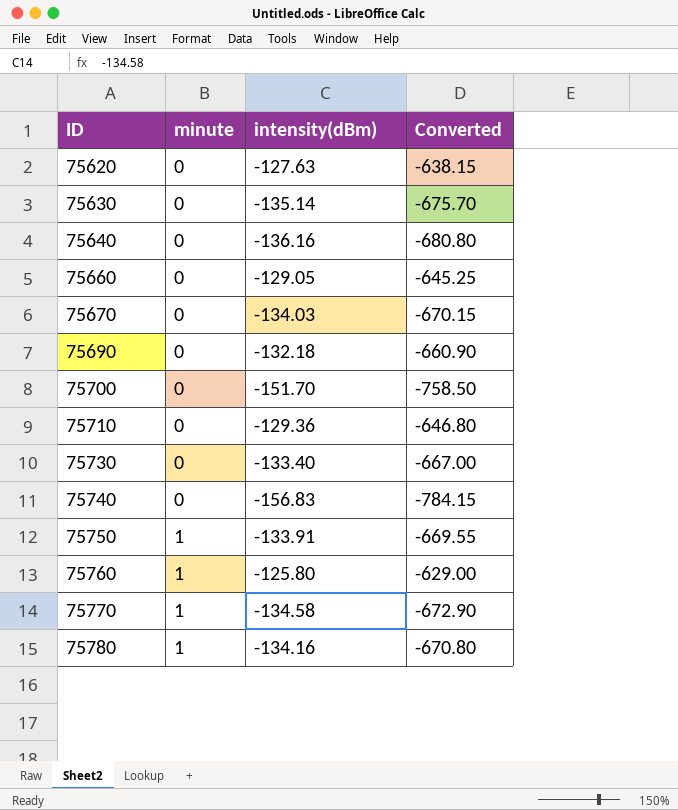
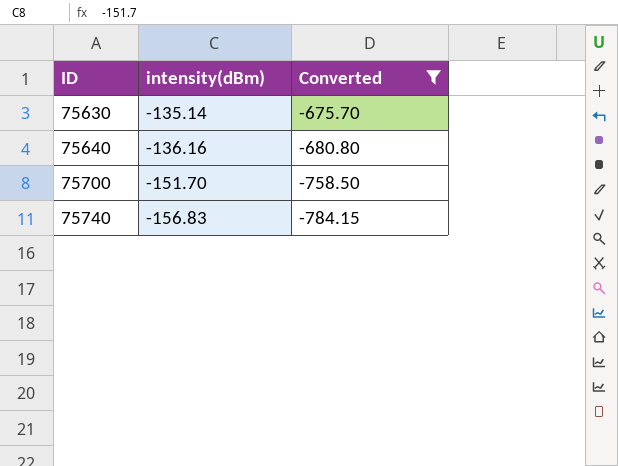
filter: none -> Converted <= -675.70
column minute | position: 2 -> none

